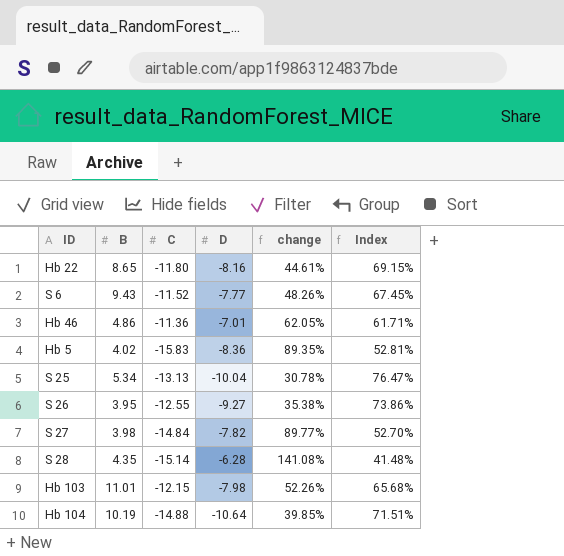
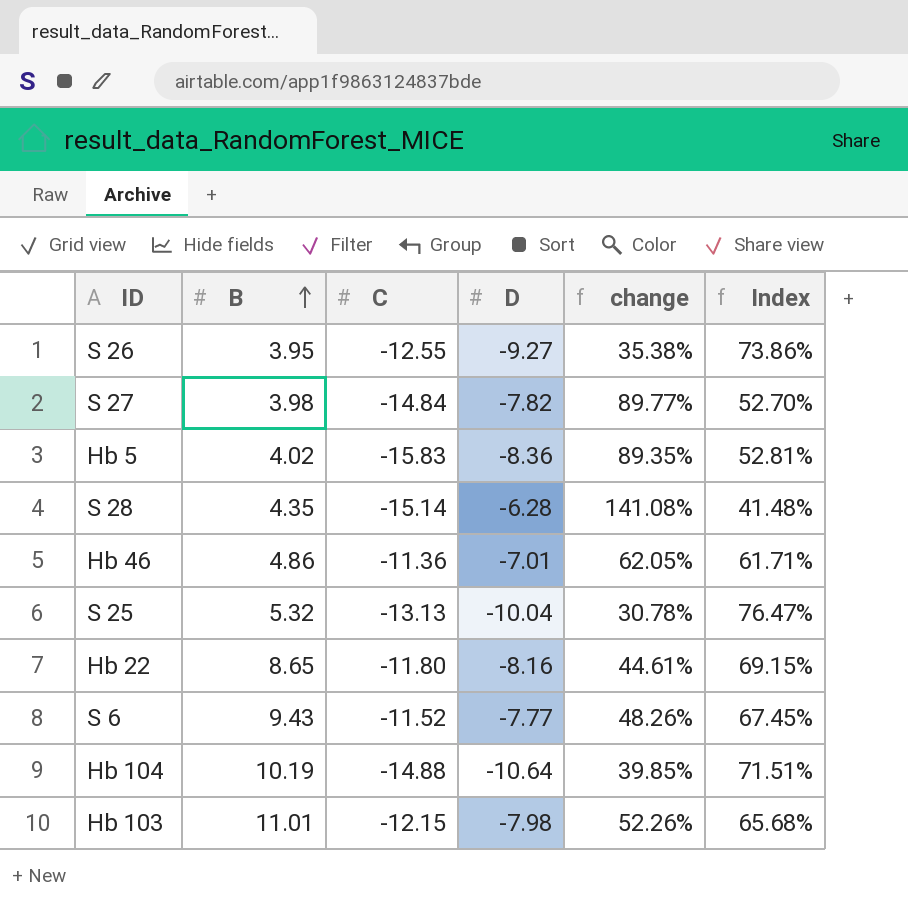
row order: none -> B ascending
S 25 | B: 5.34 -> 5.32

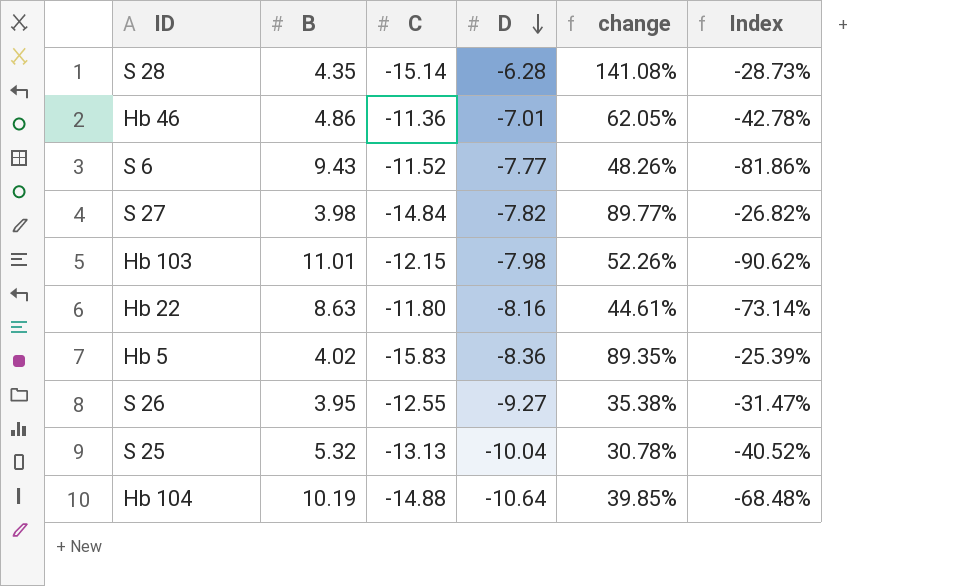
row order: B ascending -> D descending
column Index | formula: [D] / [C] -> [B] / [C]
Hb 22 | B: 8.65 -> 8.63

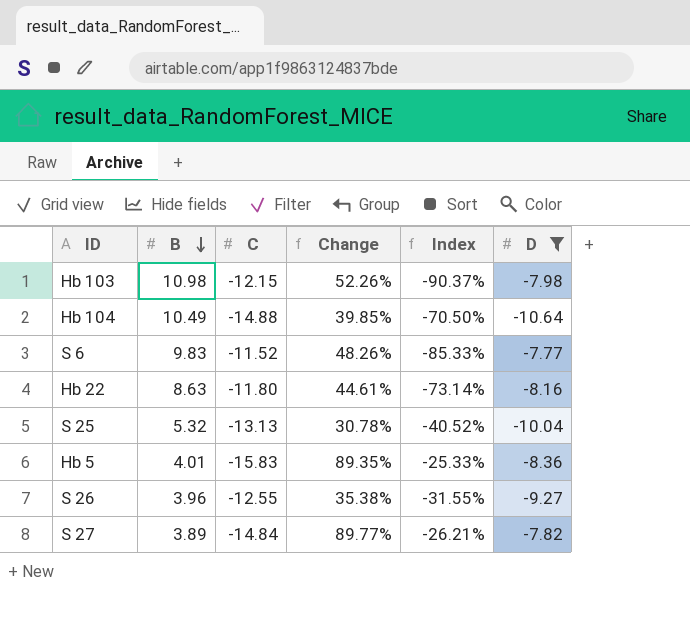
filter: none -> D <= -7.77
row order: D descending -> B descending
column name: change -> Change
column D | position: 4 -> 6
Hb 103 | B: 11.01 -> 10.98
Hb 103 | Index: -90.62% -> -90.37%
Hb 104 | B: 10.19 -> 10.49
Hb 104 | Index: -68.48% -> -70.50%
S 6 | B: 9.43 -> 9.83
S 6 | Index: -81.86% -> -85.33%
Hb 5 | B: 4.02 -> 4.01
Hb 5 | Index: -25.39% -> -25.33%
S 26 | B: 3.95 -> 3.96
S 26 | Index: -31.47% -> -31.55%
S 27 | B: 3.98 -> 3.89
S 27 | Index: -26.82% -> -26.21%

